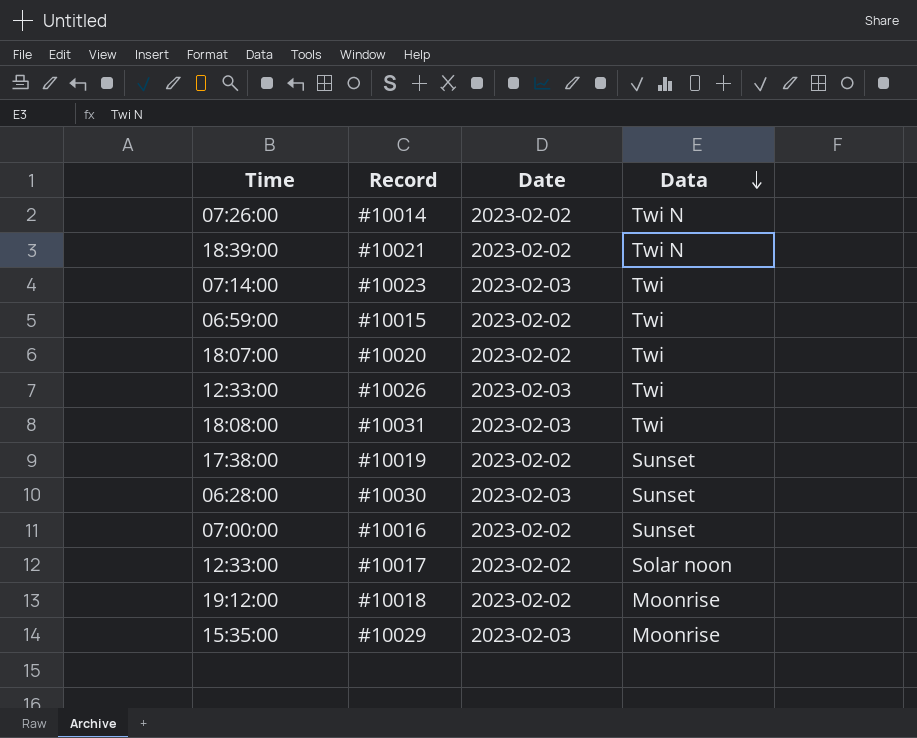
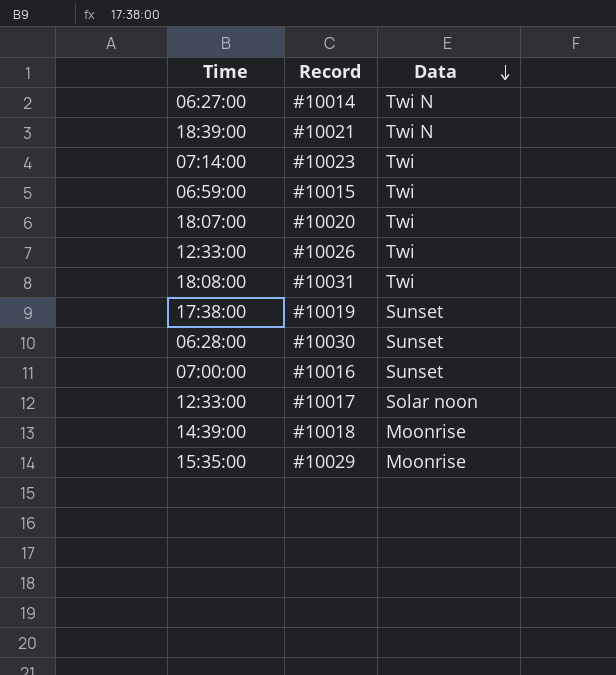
column Date | position: 3 -> none
#10014 | Time: 07:26:00 -> 06:27:00
#10018 | Time: 19:12:00 -> 14:39:00

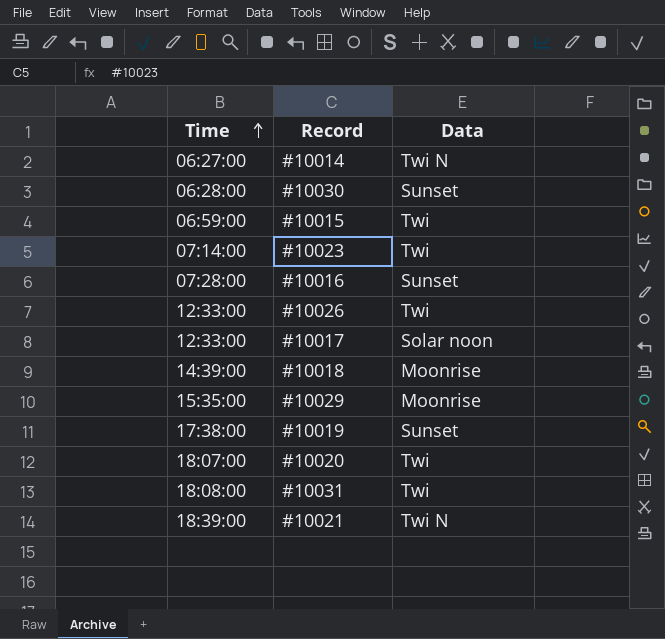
row order: Data descending -> Time ascending
#10016 | Time: 07:00:00 -> 07:28:00

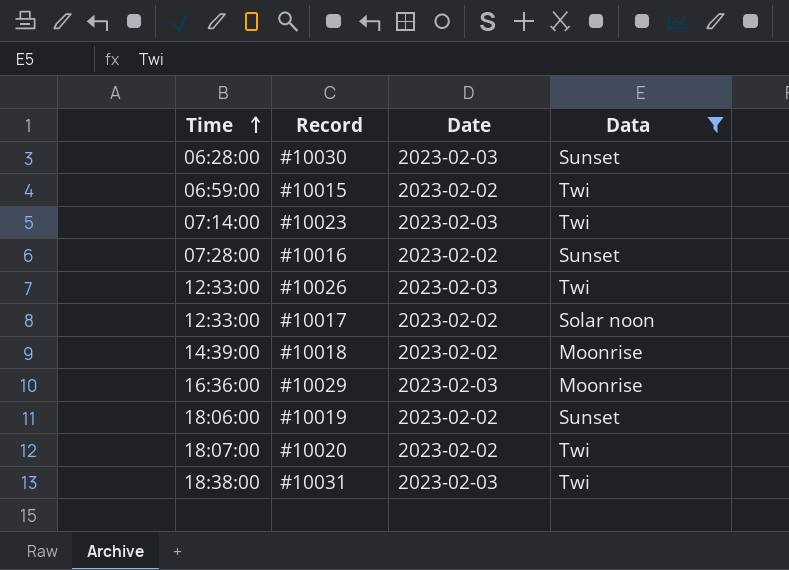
filter: none -> Data != Twi N
column Date | position: none -> 3
#10029 | Time: 15:35:00 -> 16:36:00
#10019 | Time: 17:38:00 -> 18:06:00
#10031 | Time: 18:08:00 -> 18:38:00

